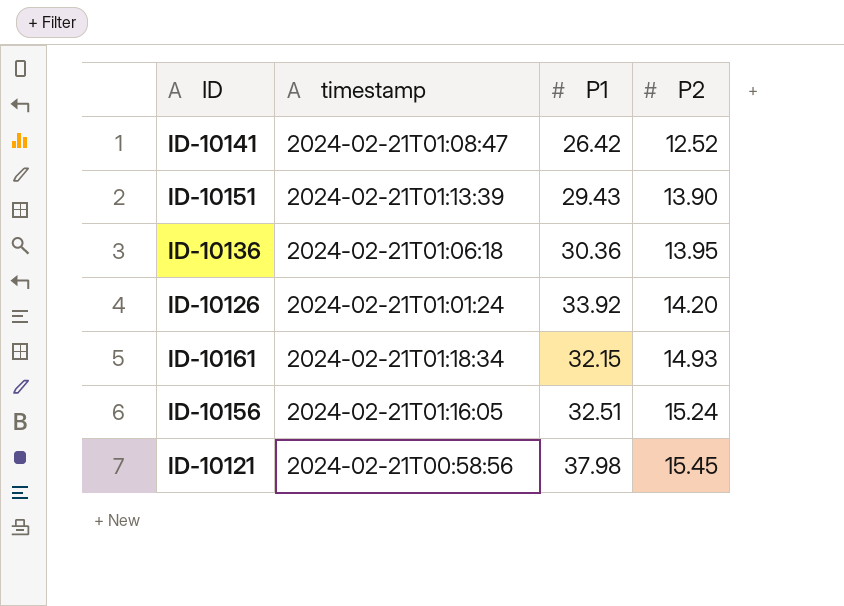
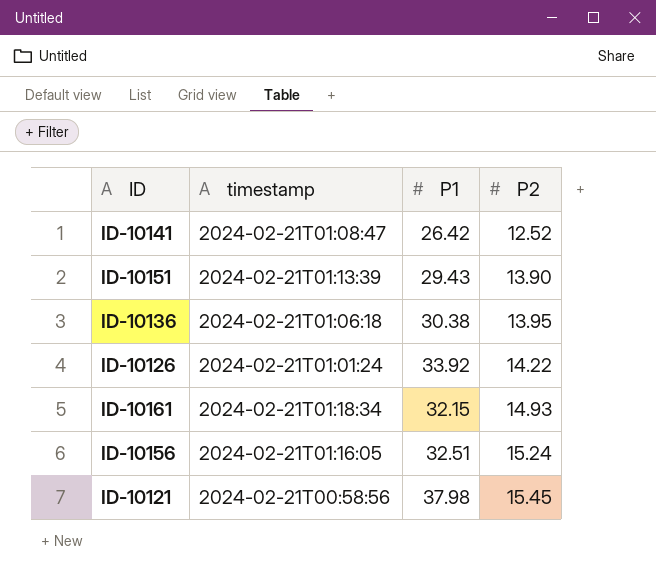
ID-10136 | P1: 30.36 -> 30.38
ID-10126 | P2: 14.20 -> 14.22

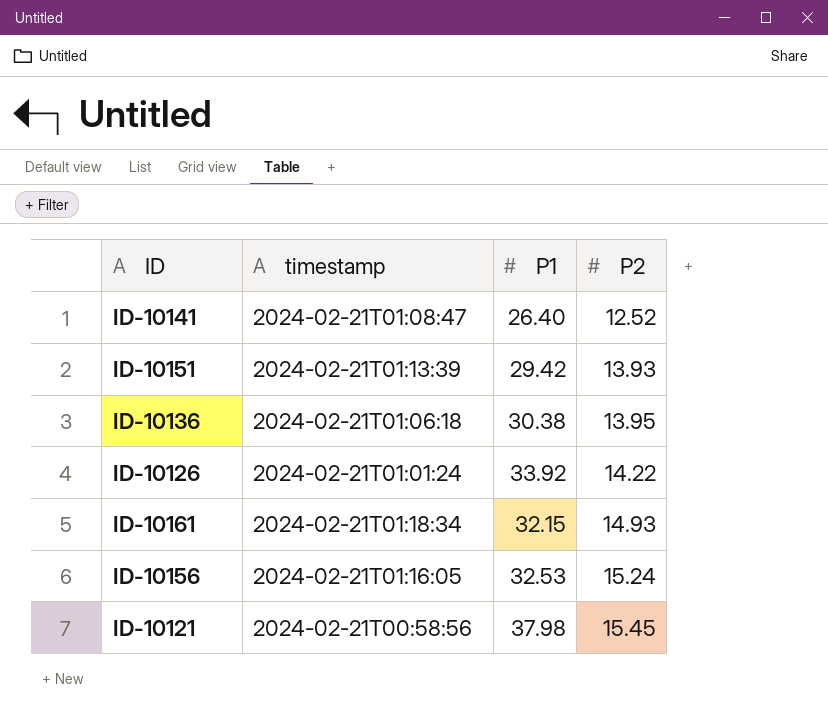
ID-10141 | P1: 26.42 -> 26.40
ID-10151 | P1: 29.43 -> 29.42
ID-10151 | P2: 13.90 -> 13.93
ID-10156 | P1: 32.51 -> 32.53

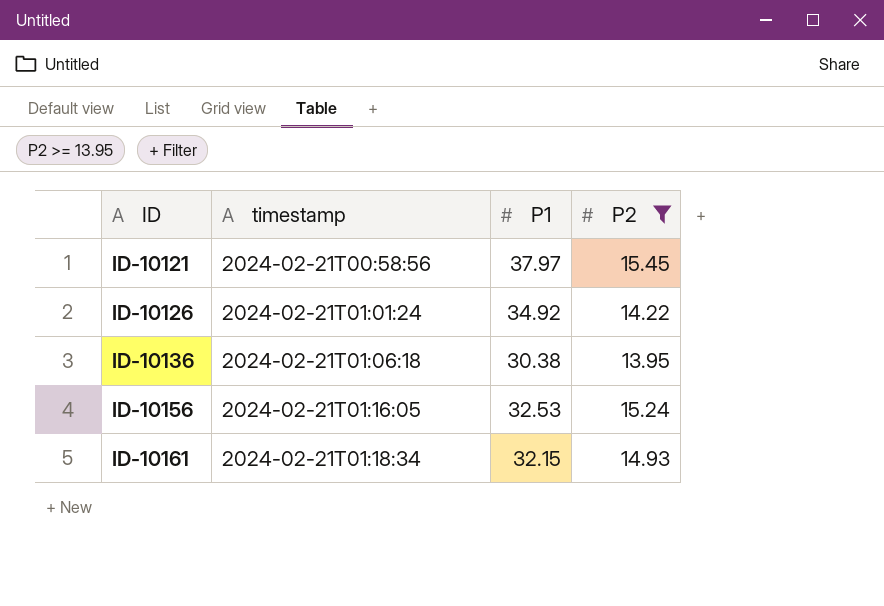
filter: none -> P2 >= 13.95
row order: P2 ascending -> ID ascending
ID-10121 | P1: 37.98 -> 37.97
ID-10126 | P1: 33.92 -> 34.92

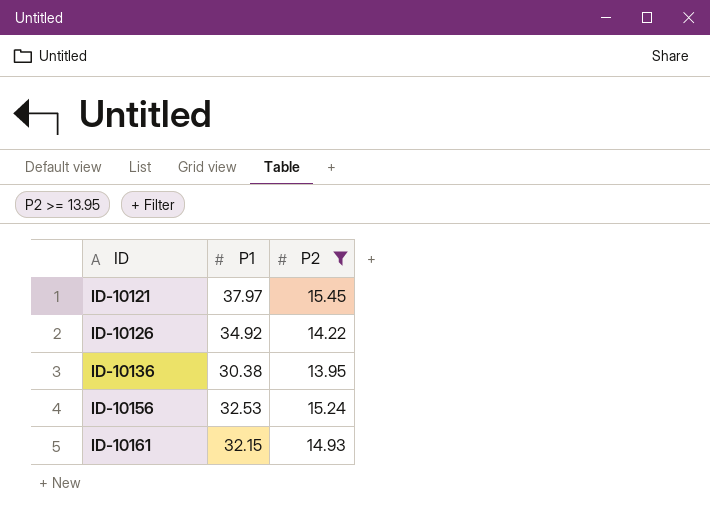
column timestamp | position: 2 -> none

